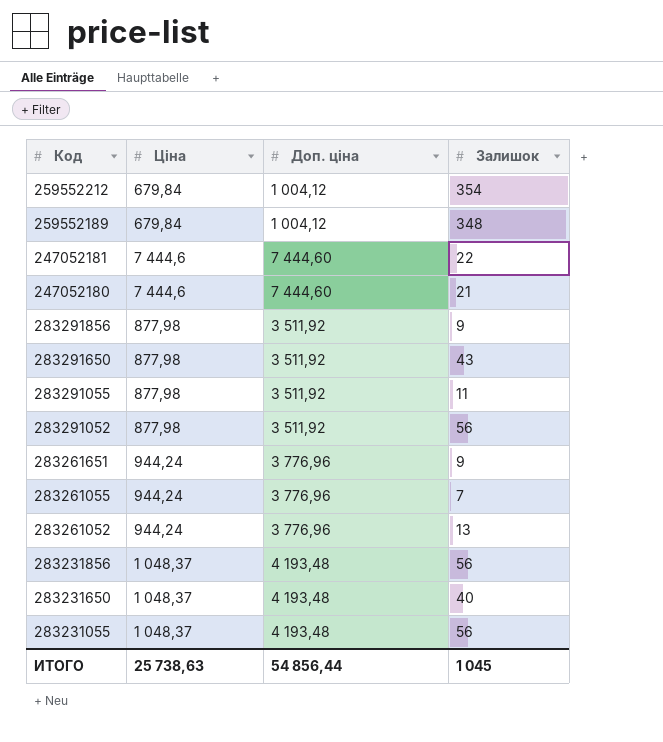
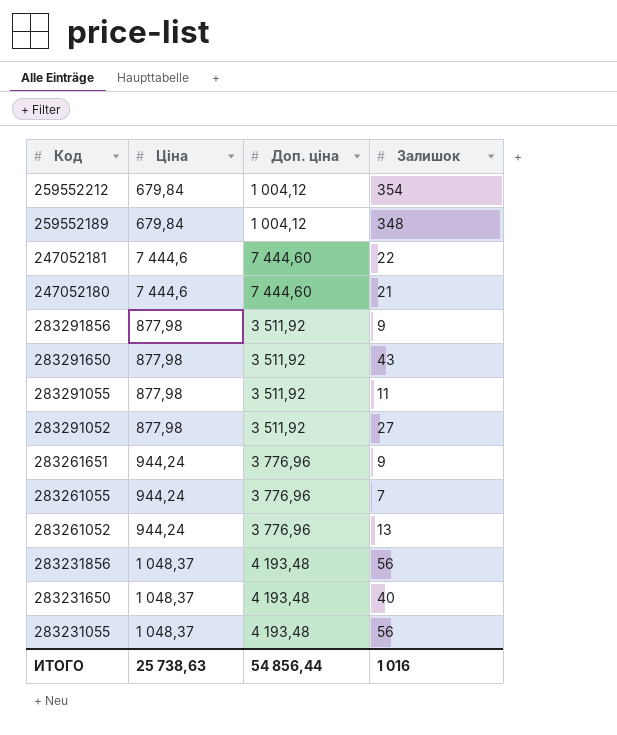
283291052 | Залишок: 56 -> 27
ИТОГО | Залишок: 1 045 -> 1 016

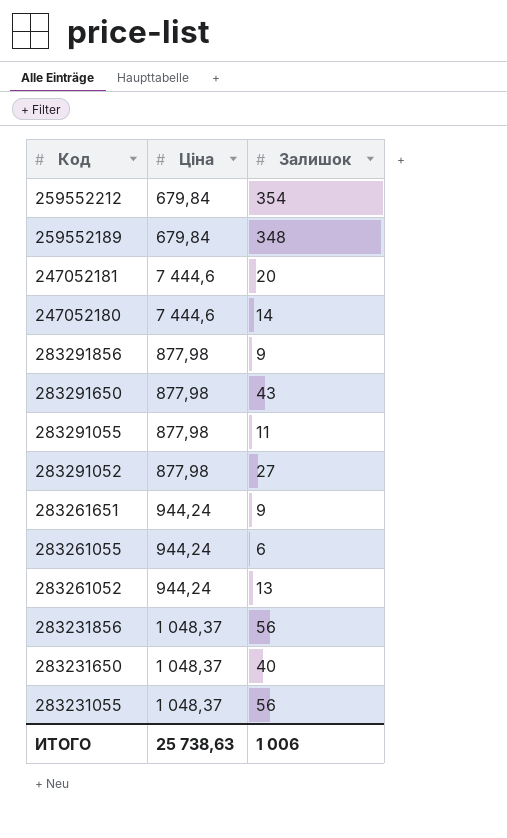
column Доп. ціна | position: 3 -> none
247052181 | Залишок: 22 -> 20
247052180 | Залишок: 21 -> 14
283261055 | Залишок: 7 -> 6
ИТОГО | Залишок: 1 016 -> 1 006

